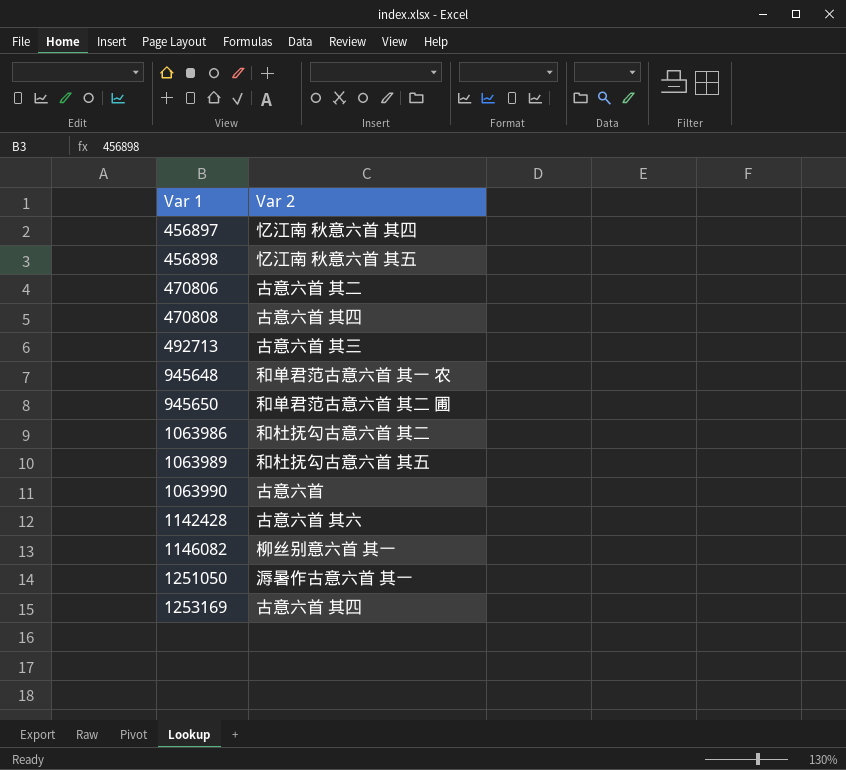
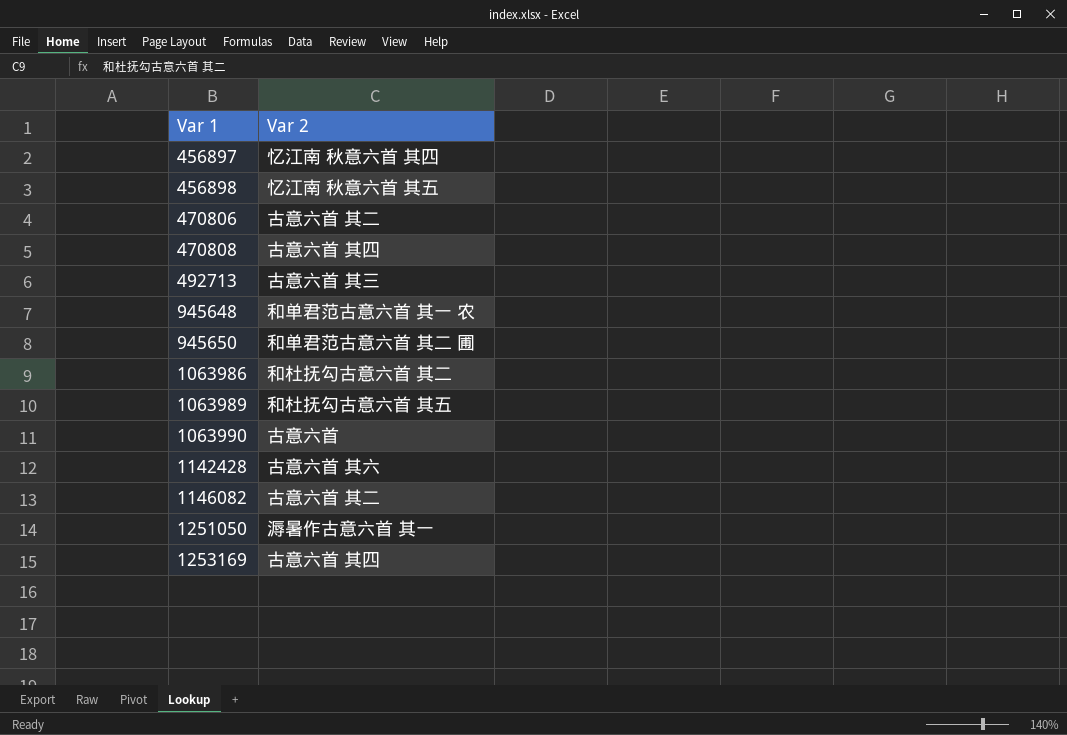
1146082 | Var 2: 柳丝别意六首 其一 -> 古意六首 其二

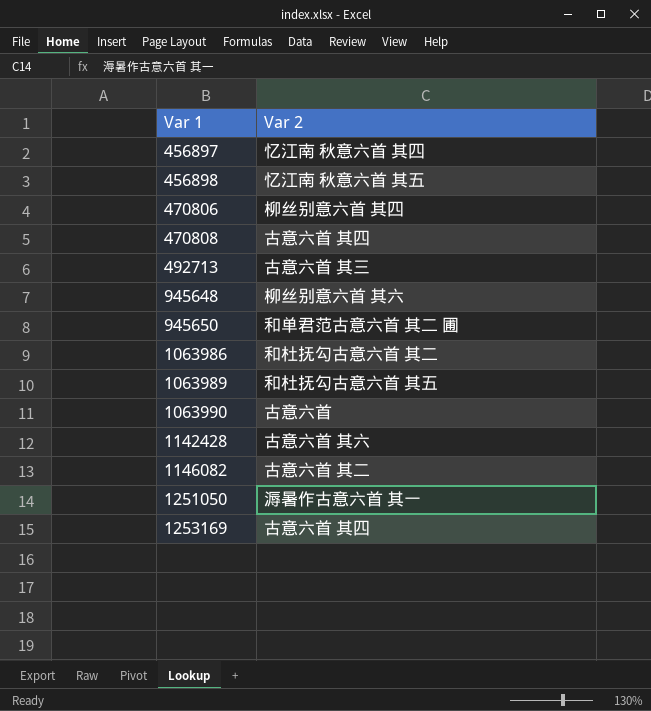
470806 | Var 2: 古意六首 其二 -> 柳丝别意六首 其四
945648 | Var 2: 和单君范古意六首 其一 农 -> 柳丝别意六首 其六

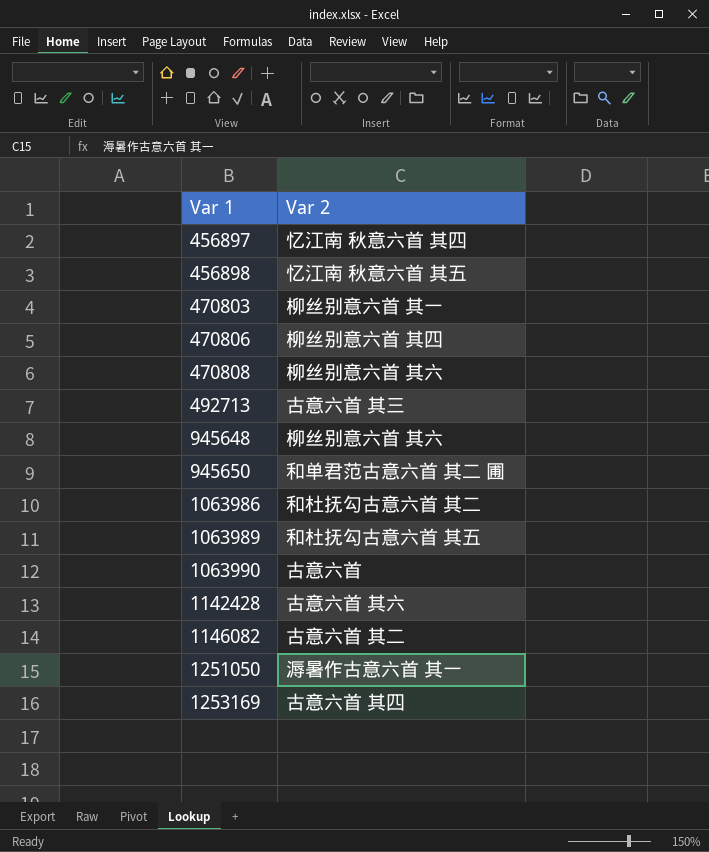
row 470803: none -> 柳丝别意六首 其一
470808 | Var 2: 古意六首 其四 -> 柳丝别意六首 其六

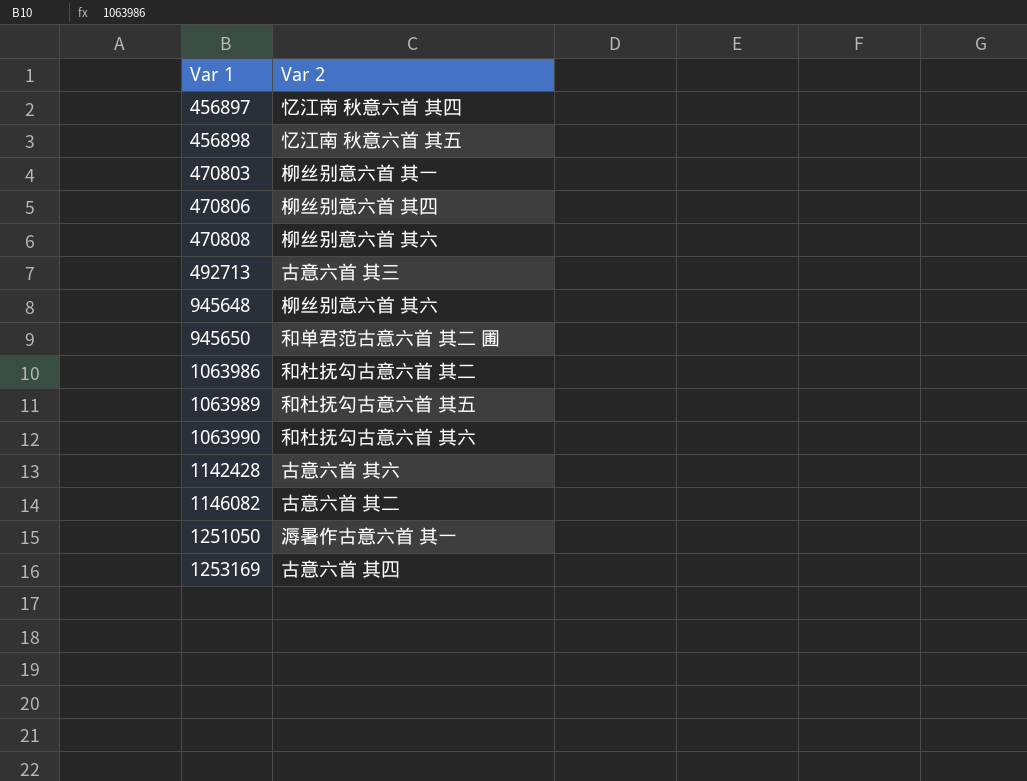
1063990 | Var 2: 古意六首 -> 和杜抚勾古意六首 其六

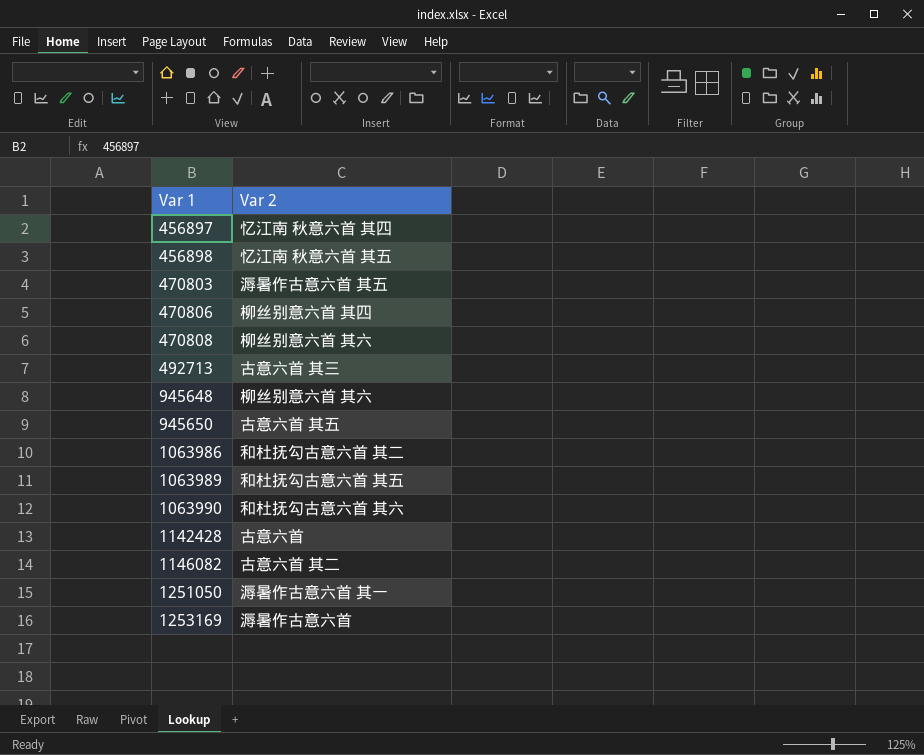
470803 | Var 2: 柳丝别意六首 其一 -> 溽暑作古意六首 其五
945650 | Var 2: 和单君范古意六首 其二 圃 -> 古意六首 其五
1142428 | Var 2: 古意六首 其六 -> 古意六首
1253169 | Var 2: 古意六首 其四 -> 溽暑作古意六首

